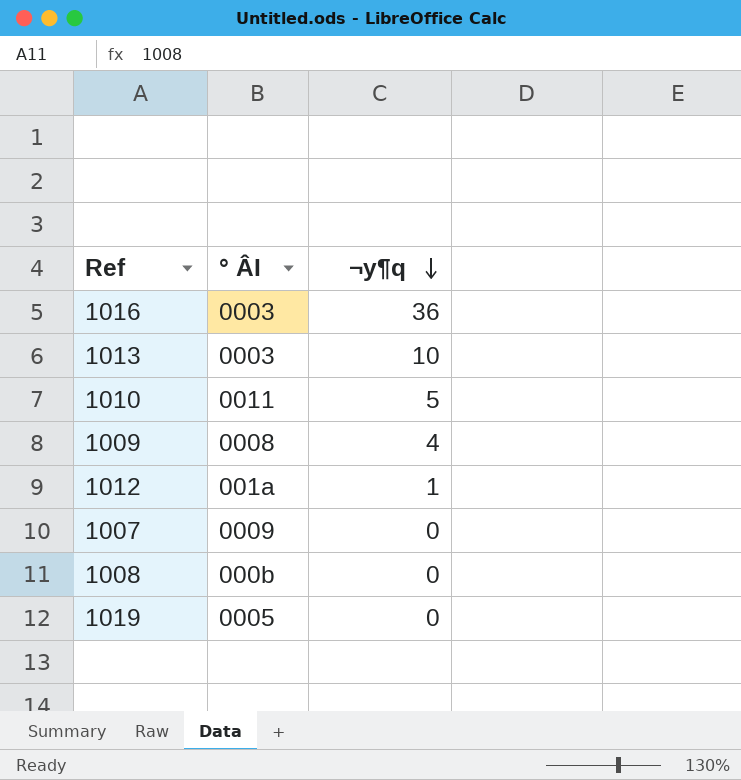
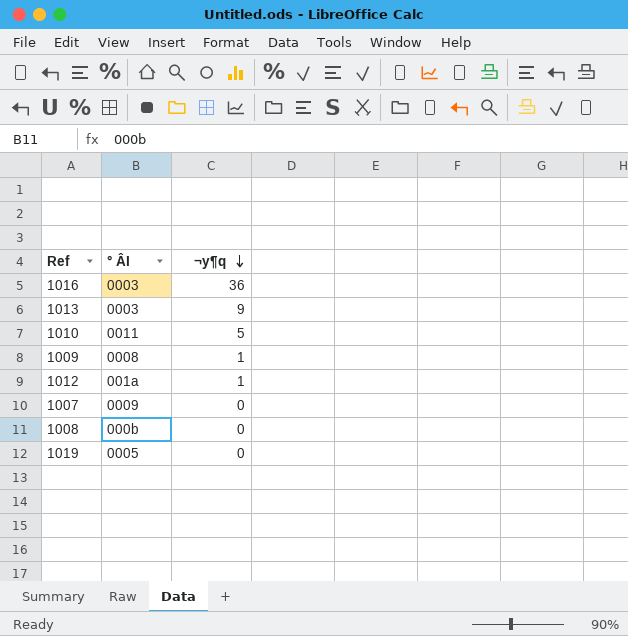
1013 | ¬y¶q: 10 -> 9
1009 | ¬y¶q: 4 -> 1

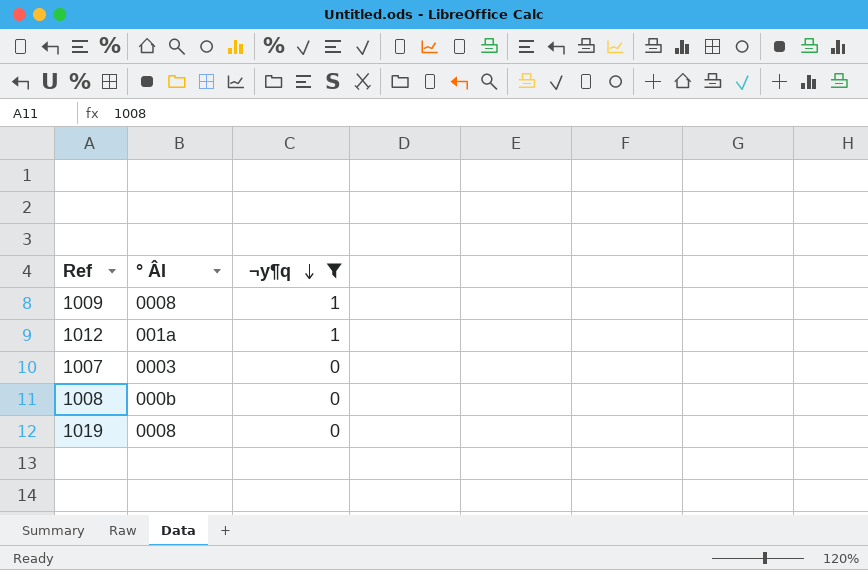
filter: none -> ¬y¶q <= 1
1007 | ° ÂI: 0009 -> 0003
1019 | ° ÂI: 0005 -> 0008

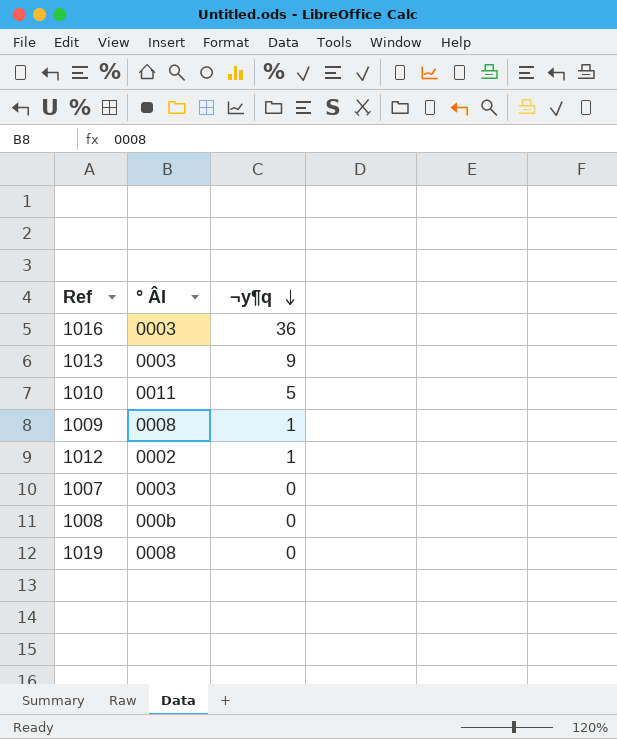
filter: ¬y¶q <= 1 -> none
1012 | ° ÂI: 001a -> 0002

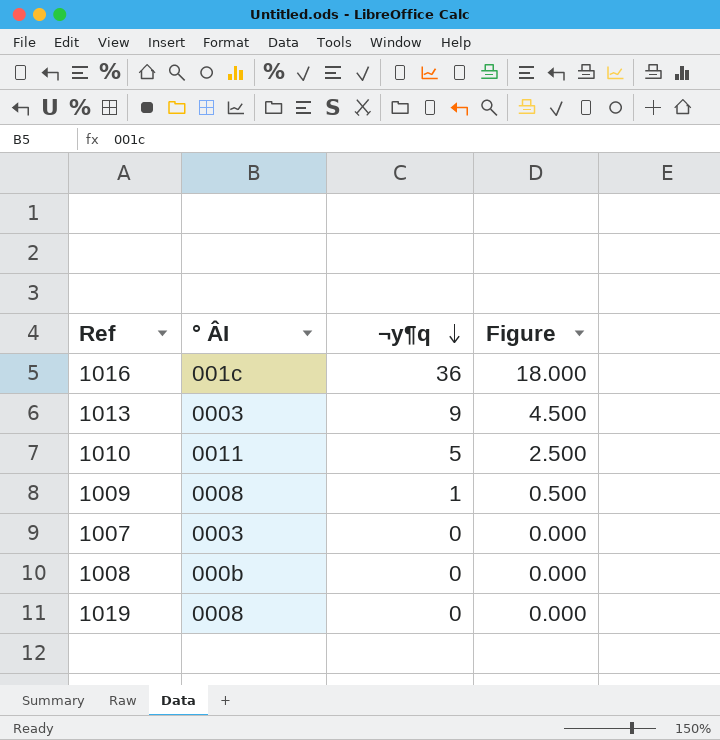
column Figure | formula: none -> [¬y¶q] * 0.5
row 1012: 0002 | 1 -> none
1016 | ° ÂI: 0003 -> 001c

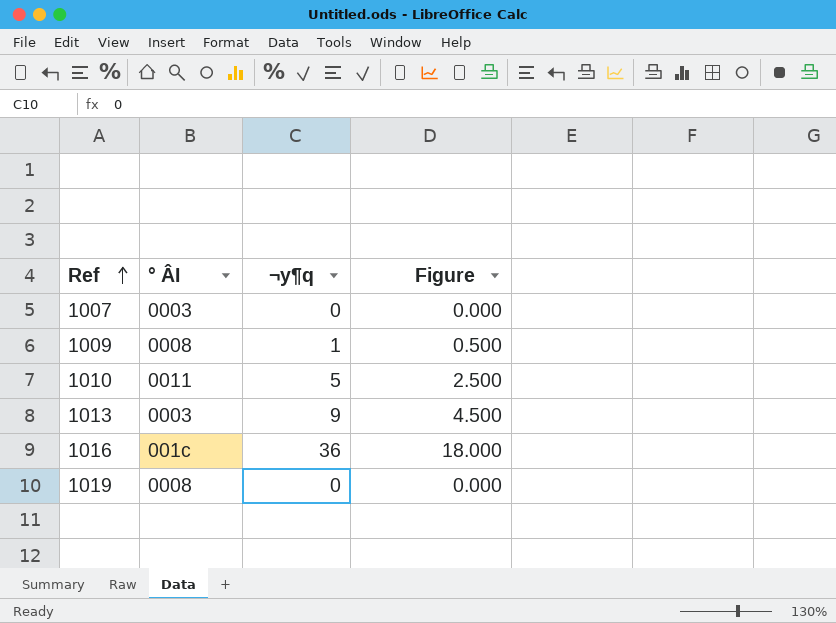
row order: ¬y¶q descending -> Ref ascending
row 1008: 000b | 0 | 0.000 -> none

